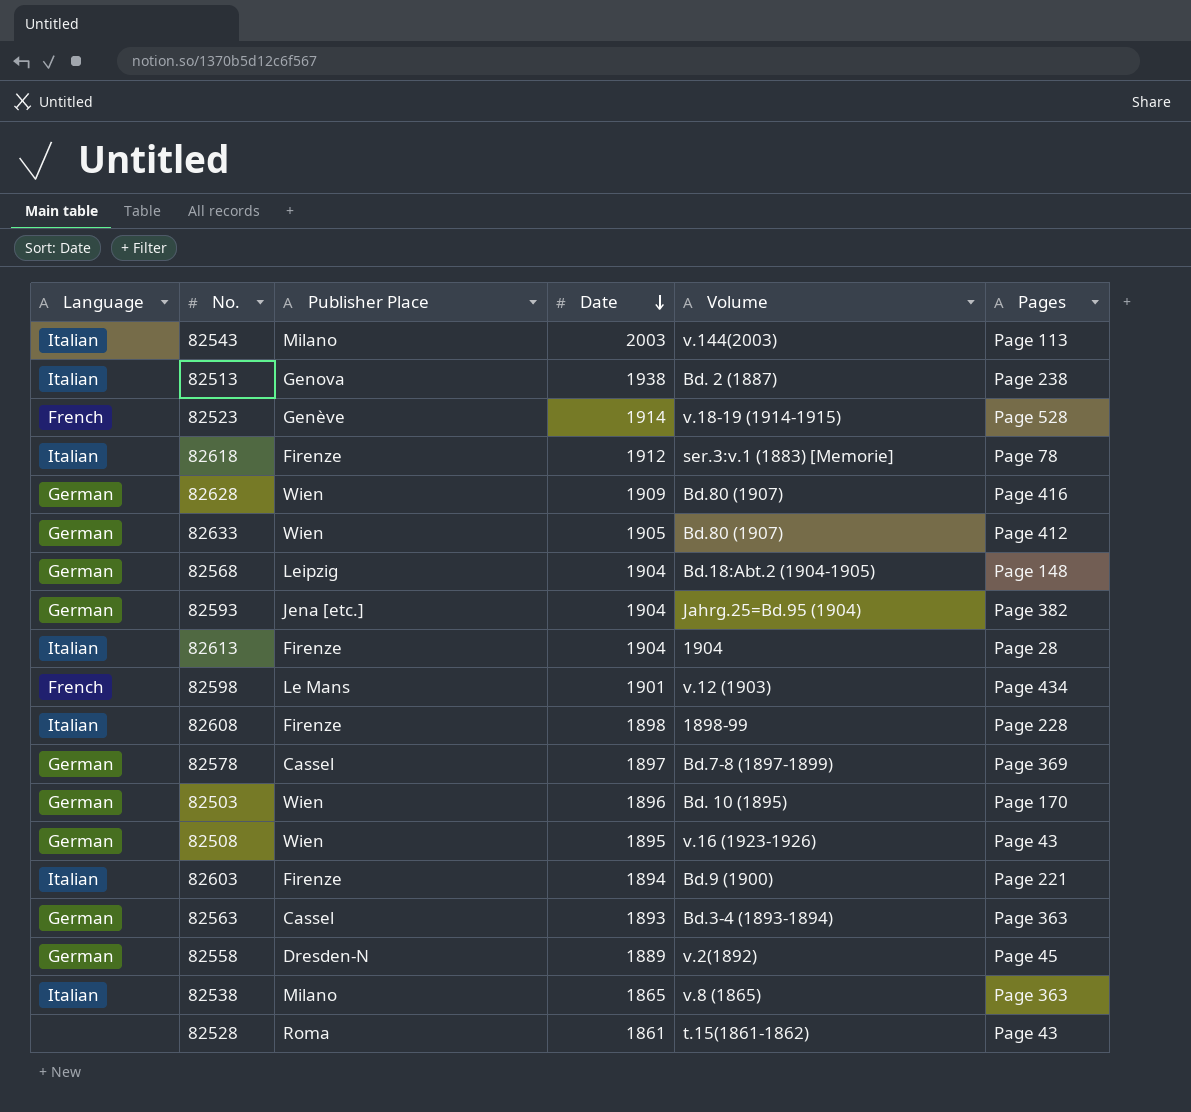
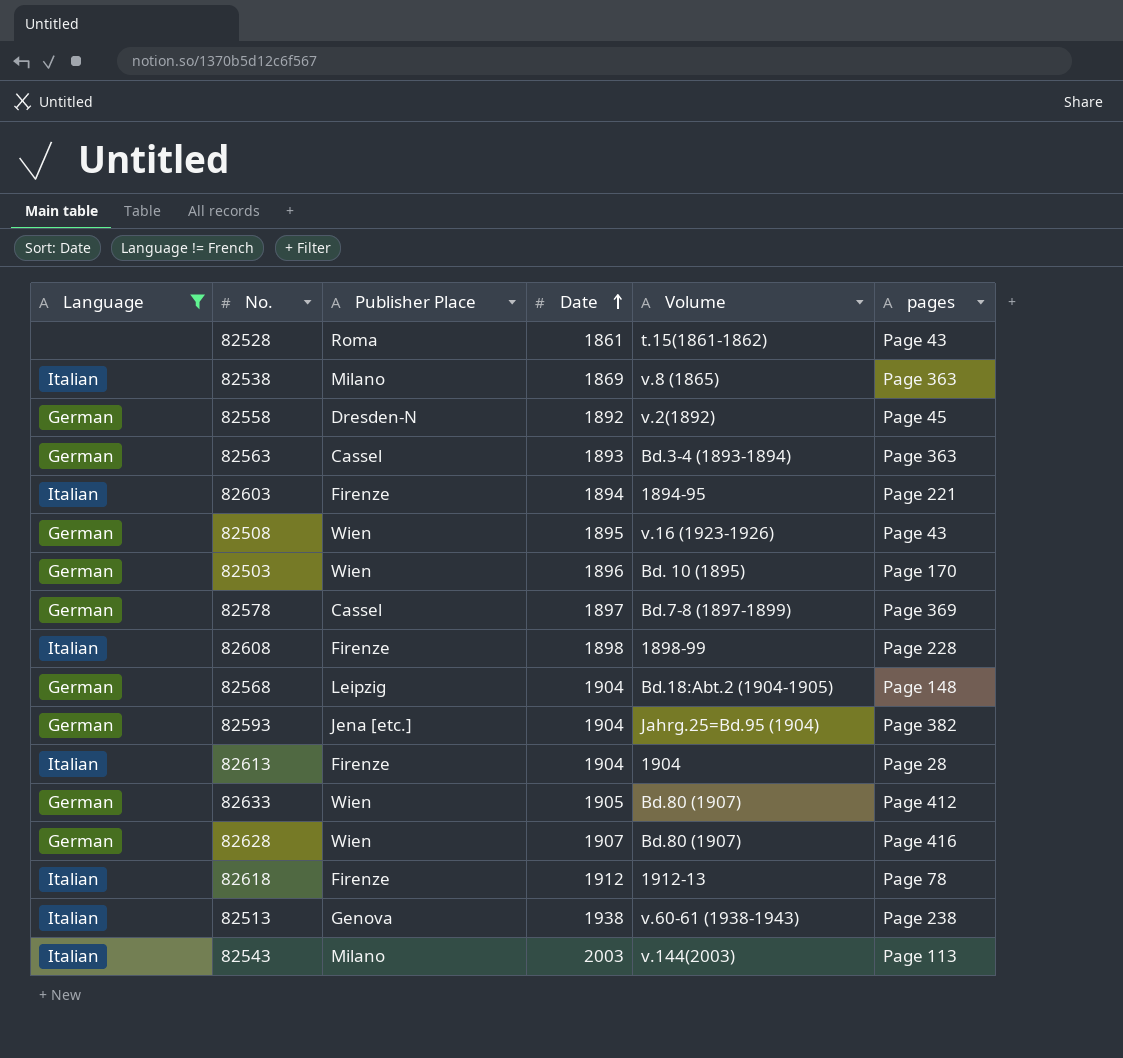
filter: none -> Language != French
row order: Date descending -> Date ascending
column name: Pages -> pages
82538 | Date: 1865 -> 1869
82558 | Date: 1889 -> 1892
82603 | Volume: Bd.9 (1900) -> 1894-95
82628 | Date: 1909 -> 1907
82618 | Volume: ser.3:v.1 (1883) [Memorie] -> 1912-13
82513 | Volume: Bd. 2 (1887) -> v.60-61 (1938-1943)

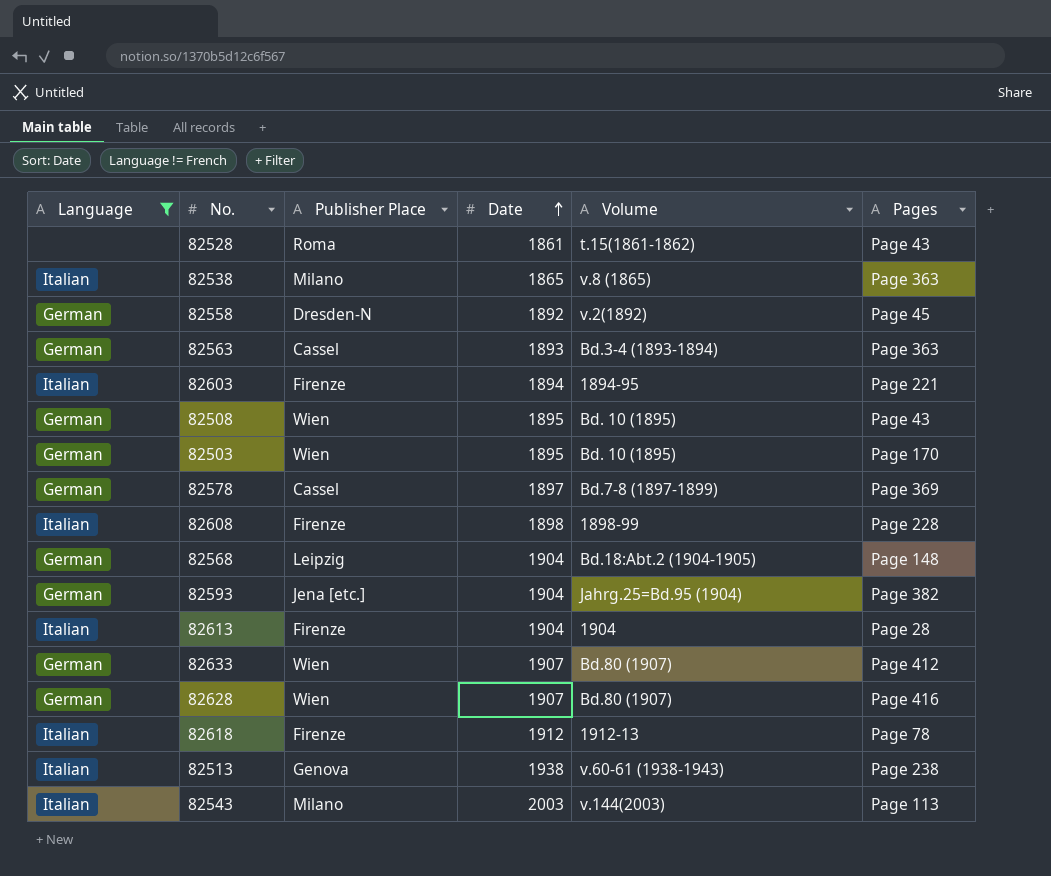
column name: pages -> Pages
82538 | Date: 1869 -> 1865
82508 | Volume: v.16 (1923-1926) -> Bd. 10 (1895)
82503 | Date: 1896 -> 1895
82633 | Date: 1905 -> 1907

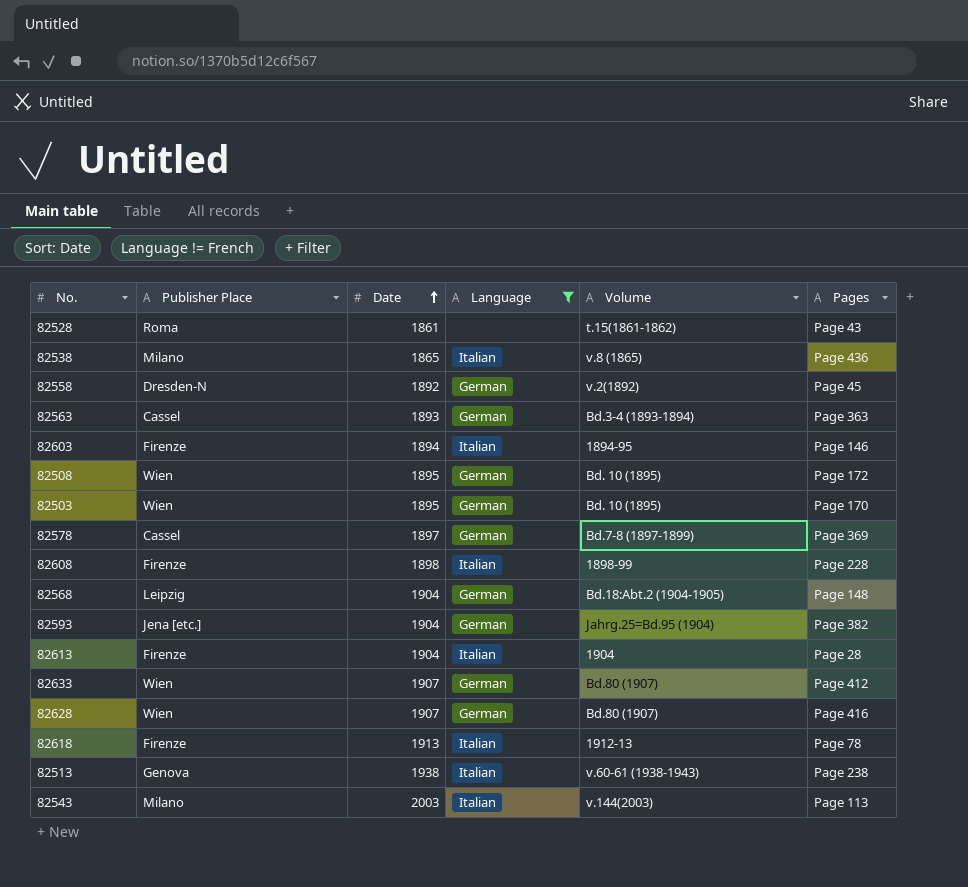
column Language | position: 1 -> 4
82538 | Pages: Page 363 -> Page 436
82603 | Pages: Page 221 -> Page 146
82508 | Pages: Page 43 -> Page 172
82618 | Date: 1912 -> 1913

